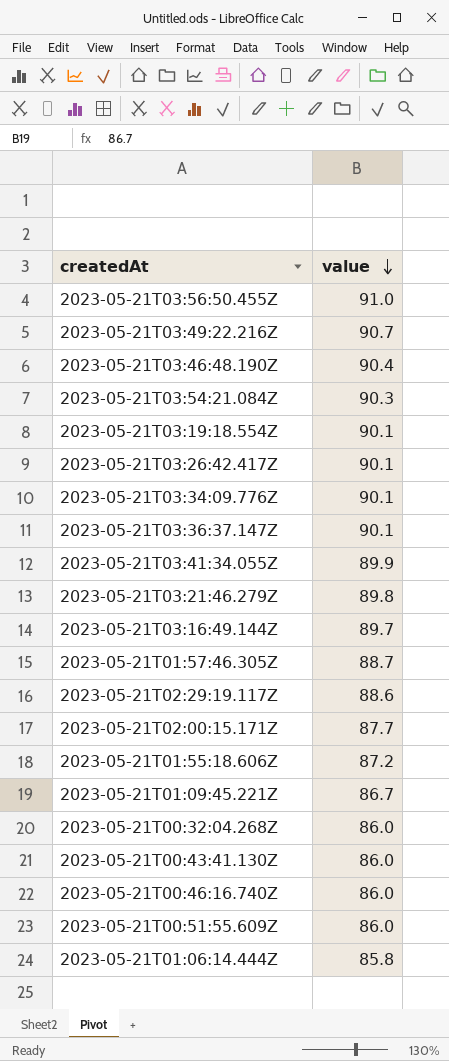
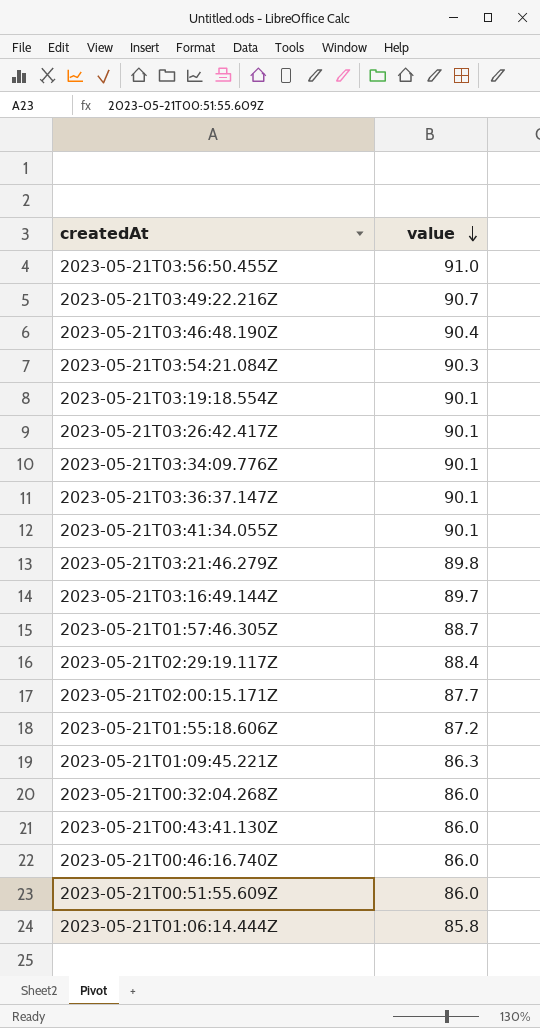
2023-05-21T03:41:34.055Z | value: 89.9 -> 90.1
2023-05-21T02:29:19.117Z | value: 88.6 -> 88.4
2023-05-21T01:09:45.221Z | value: 86.7 -> 86.3

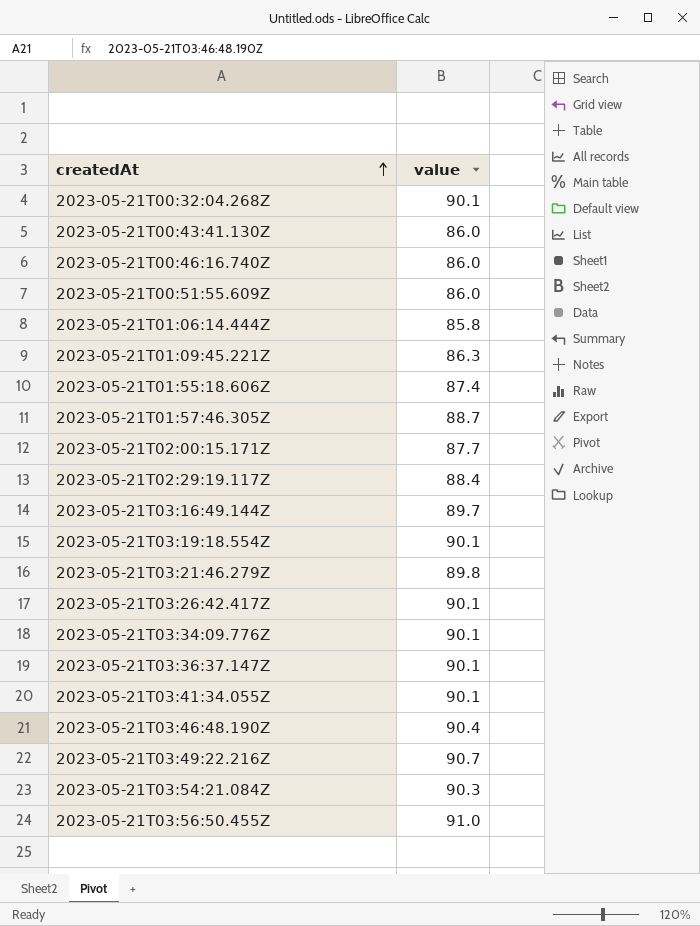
row order: value descending -> createdAt ascending
2023-05-21T00:32:04.268Z | value: 86.0 -> 90.1
2023-05-21T01:55:18.606Z | value: 87.2 -> 87.4

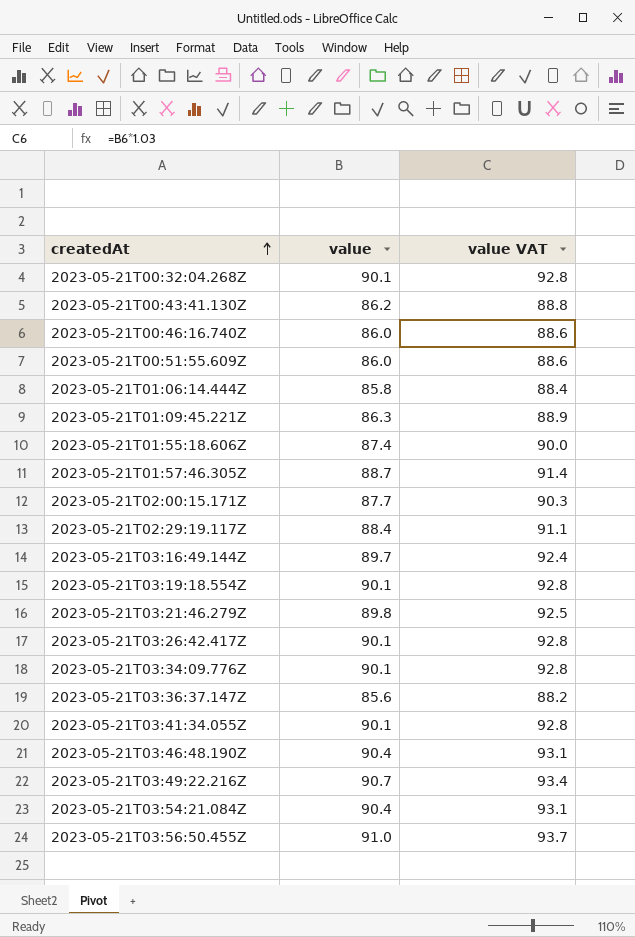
column value VAT | formula: none -> [value] * 1.03
2023-05-21T00:43:41.130Z | value: 86.0 -> 86.2
2023-05-21T03:36:37.147Z | value: 90.1 -> 85.6
2023-05-21T03:54:21.084Z | value: 90.3 -> 90.4

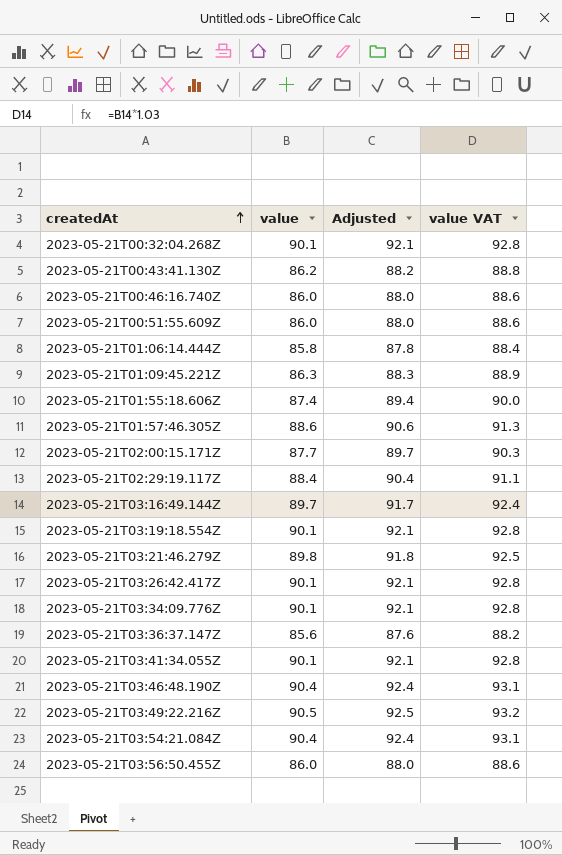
column Adjusted | formula: none -> [value] + 2
2023-05-21T01:57:46.305Z | value: 88.7 -> 88.6
2023-05-21T01:57:46.305Z | value VAT: 91.4 -> 91.3
2023-05-21T03:49:22.216Z | value: 90.7 -> 90.5
2023-05-21T03:49:22.216Z | value VAT: 93.4 -> 93.2
2023-05-21T03:56:50.455Z | value: 91.0 -> 86.0
2023-05-21T03:56:50.455Z | value VAT: 93.7 -> 88.6

